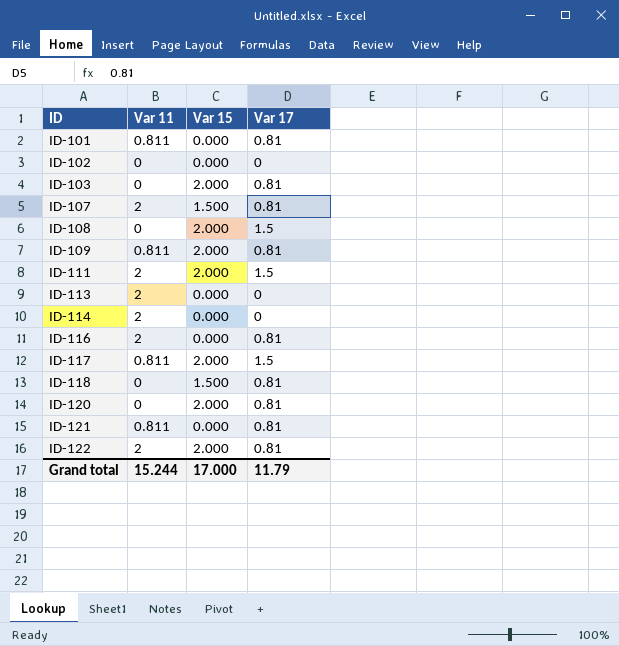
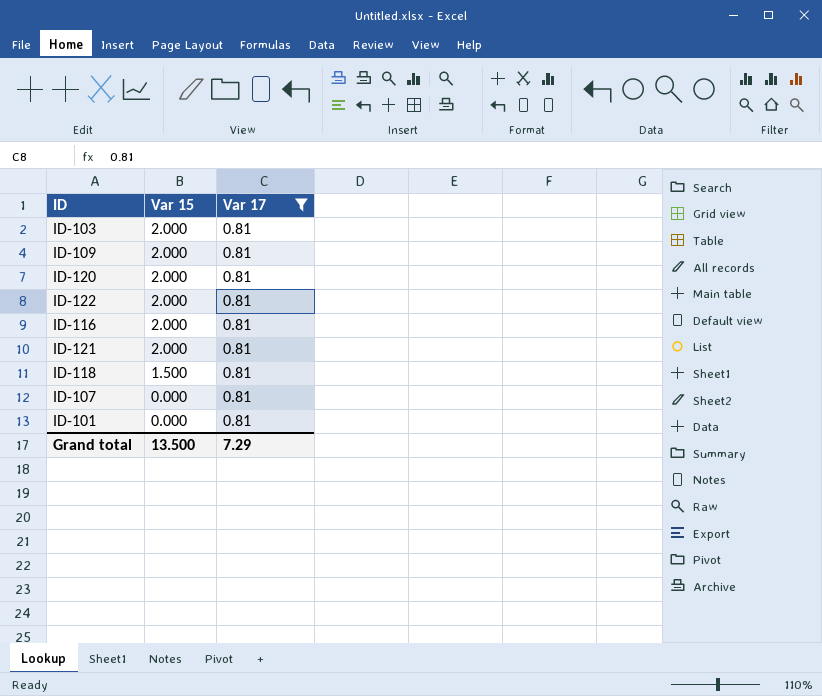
filter: none -> Var 17 = 0.81
row order: ID ascending -> Var 15 descending
column Var 11 | position: 2 -> none
ID-116 | Var 15: 0.000 -> 2.000
ID-121 | Var 15: 0.000 -> 2.000
ID-107 | Var 15: 1.500 -> 0.000
Grand total | Var 15: 17.000 -> 13.500
Grand total | Var 17: 11.79 -> 7.29

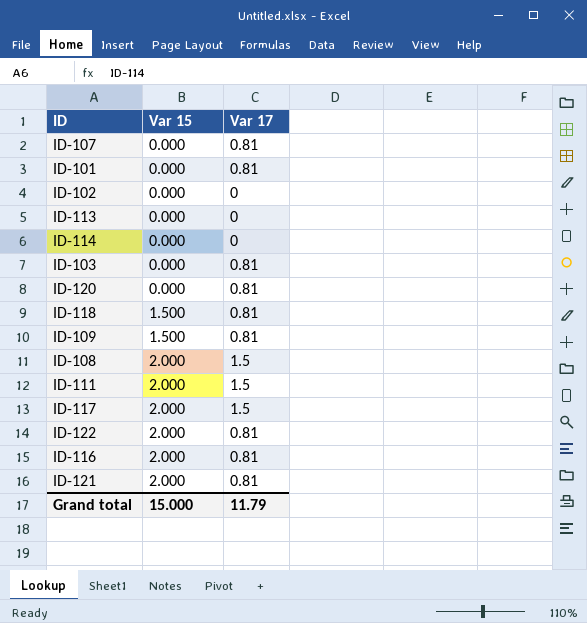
filter: Var 17 = 0.81 -> none
row order: Var 15 descending -> Var 15 ascending
ID-103 | Var 15: 2.000 -> 0.000
ID-120 | Var 15: 2.000 -> 0.000
ID-109 | Var 15: 2.000 -> 1.500
Grand total | Var 15: 13.500 -> 15.000
Grand total | Var 17: 7.29 -> 11.79

